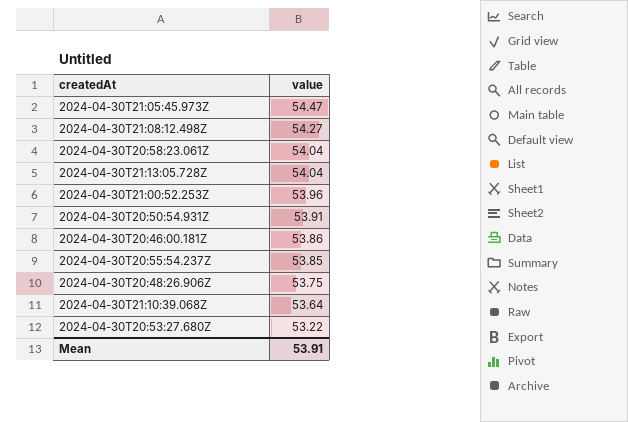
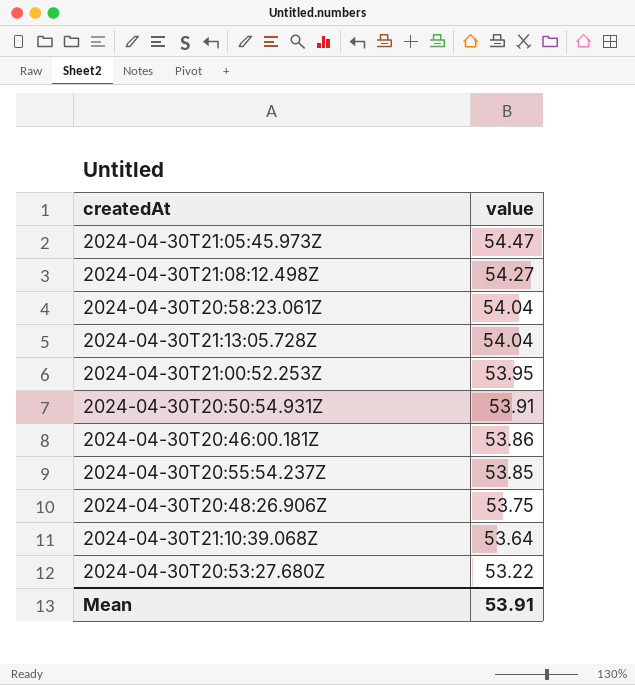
2024-04-30T21:00:52.253Z | value: 53.96 -> 53.95

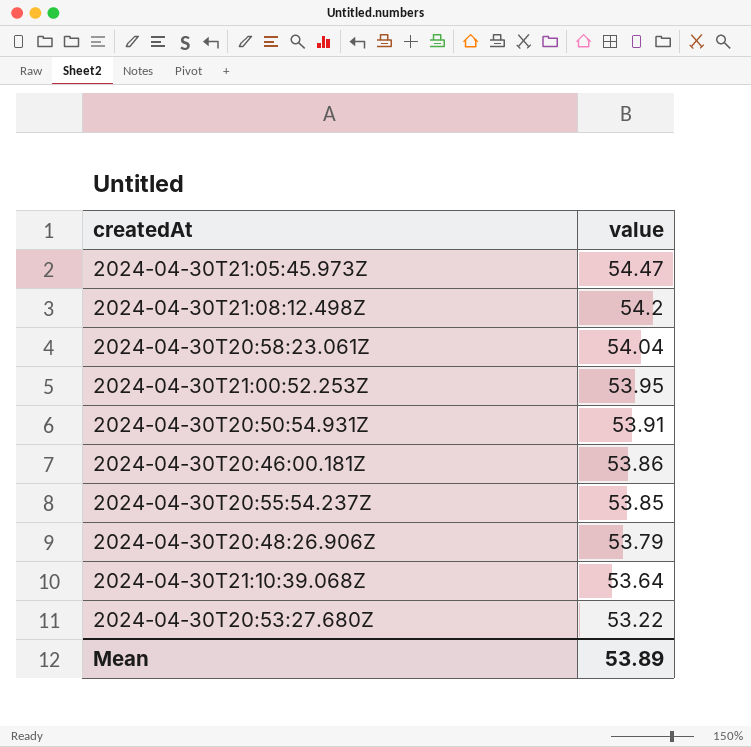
row 2024-04-30T21:13:05.728Z: 54.04 -> none
2024-04-30T21:08:12.498Z | value: 54.27 -> 54.2
2024-04-30T20:48:26.906Z | value: 53.75 -> 53.79
Mean | value: 53.91 -> 53.89

